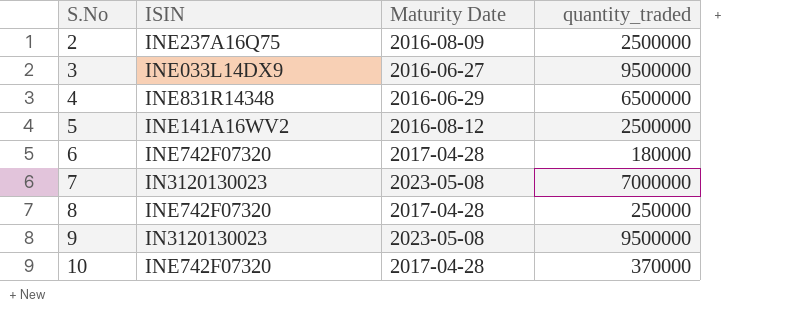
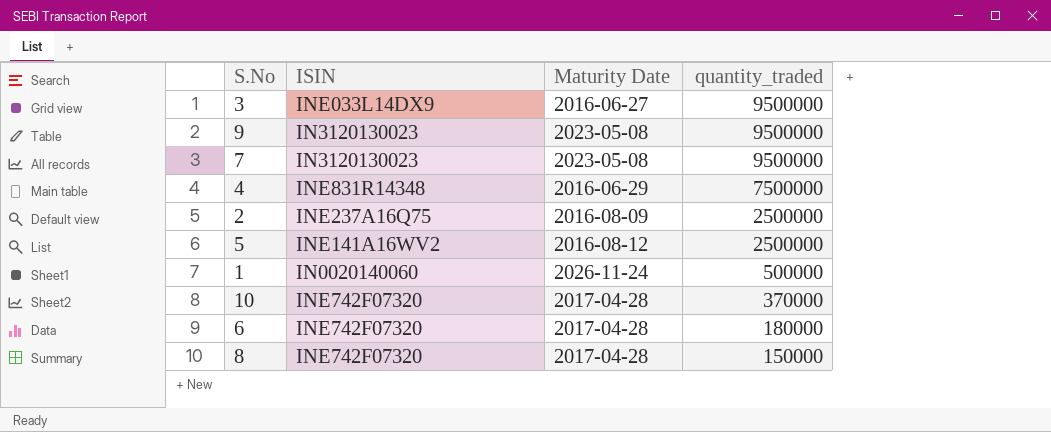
row order: S.No ascending -> quantity_traded descending
7 | quantity_traded: 7000000 -> 9500000
4 | quantity_traded: 6500000 -> 7500000
row 1: none -> IN0020140060 | 2026-11-24 | 500000
8 | quantity_traded: 250000 -> 150000

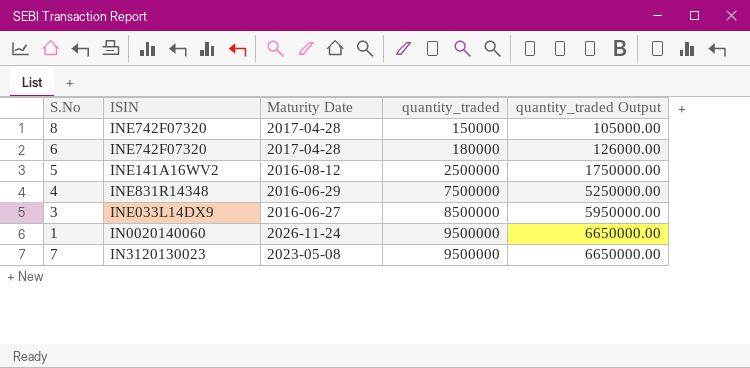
row order: quantity_traded descending -> quantity_traded ascending
column quantity_traded Output | formula: none -> [quantity_traded] * 0.7
row 9: IN3120130023 | 2023-05-08 | 9500000 -> none
row 2: INE237A16Q75 | 2016-08-09 | 2500000 -> none
row 10: INE742F07320 | 2017-04-28 | 370000 -> none
3 | quantity_traded: 9500000 -> 8500000
1 | quantity_traded: 500000 -> 9500000

